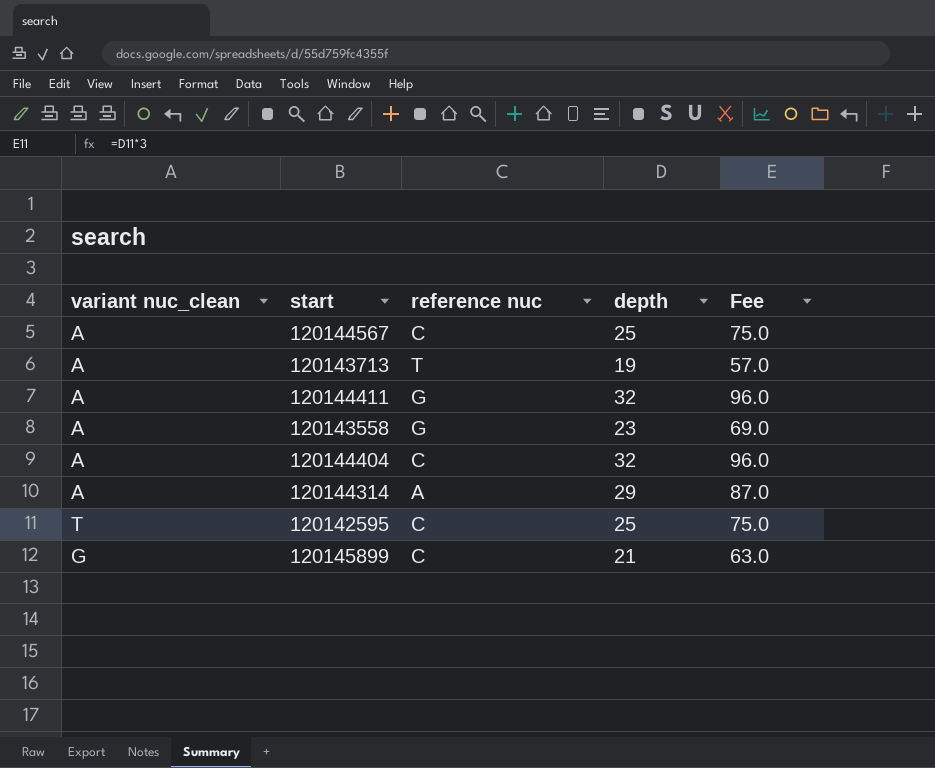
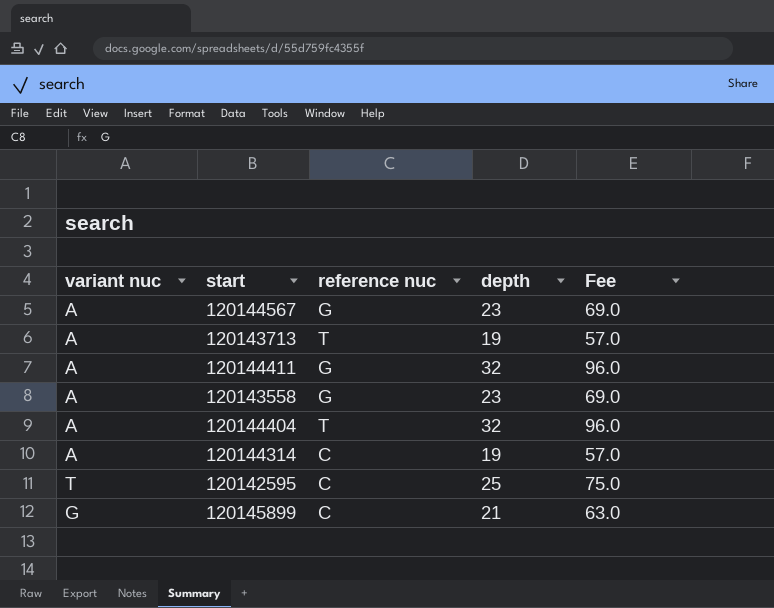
column name: variant nuc_clean -> variant nuc
120144567 | reference nuc: C -> G
120144567 | depth: 25 -> 23
120144567 | Fee: 75.0 -> 69.0
120144404 | reference nuc: C -> T
120144314 | reference nuc: A -> C
120144314 | depth: 29 -> 19
120144314 | Fee: 87.0 -> 57.0

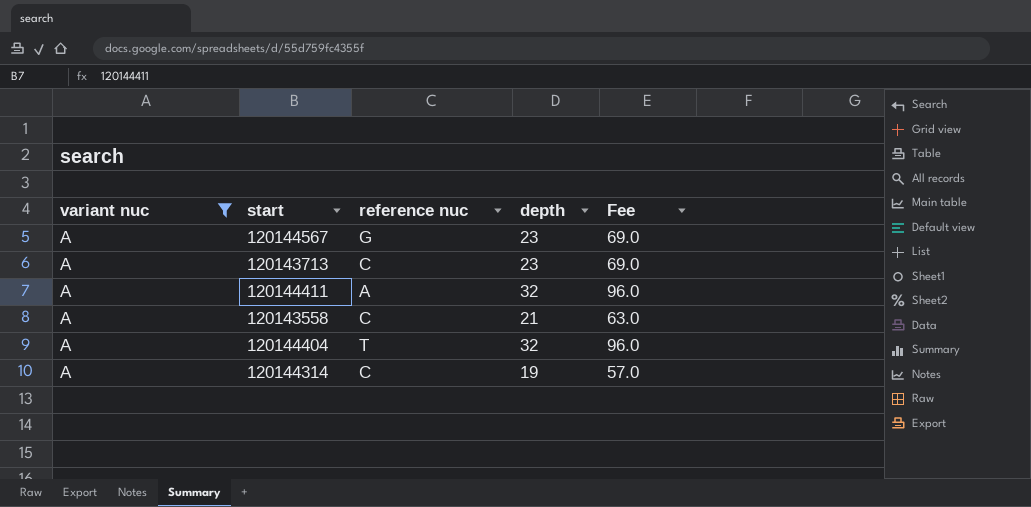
filter: none -> variant nuc = A
120143713 | reference nuc: T -> C
120143713 | depth: 19 -> 23
120143713 | Fee: 57.0 -> 69.0
120144411 | reference nuc: G -> A
120143558 | reference nuc: G -> C
120143558 | depth: 23 -> 21
120143558 | Fee: 69.0 -> 63.0

